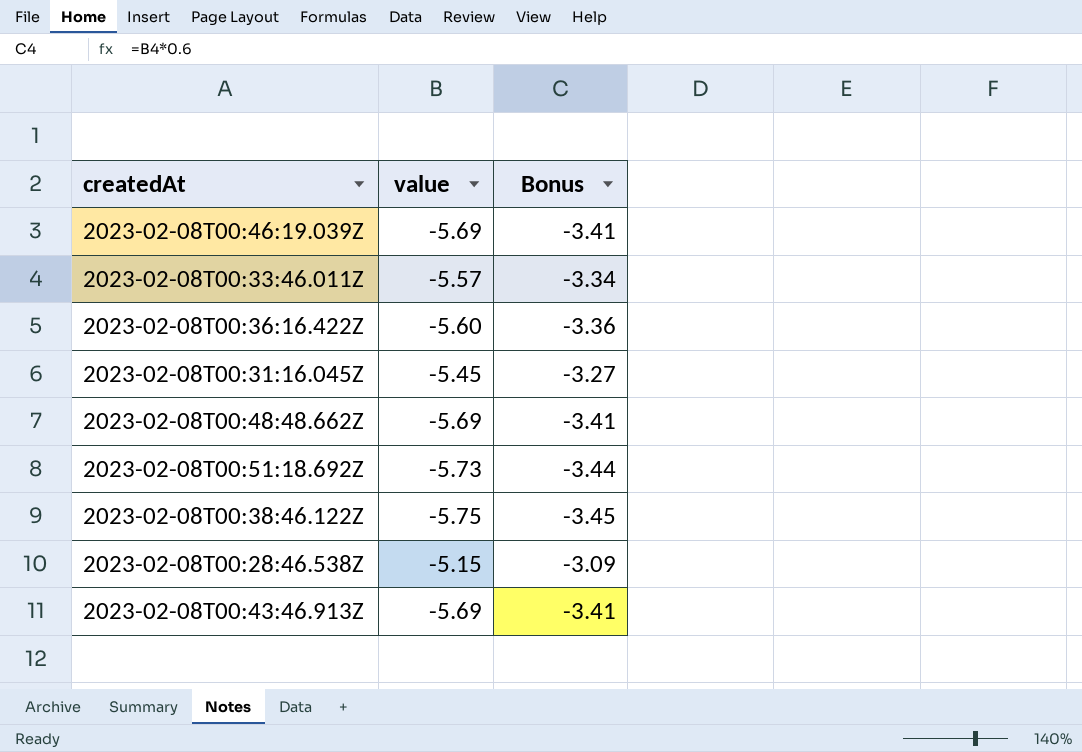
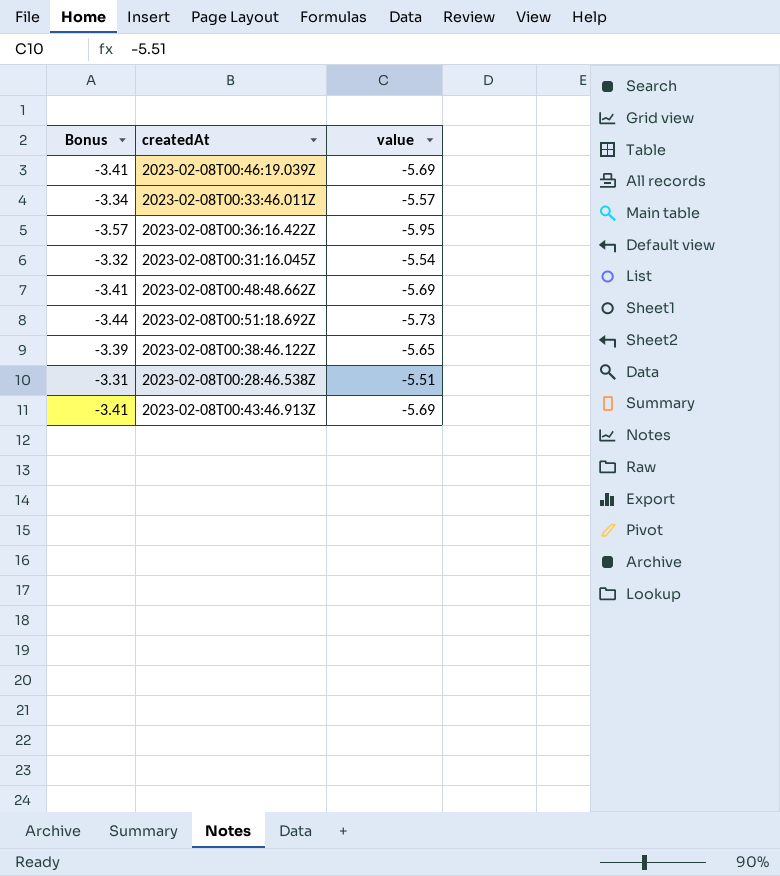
column Bonus | position: 3 -> 1
2023-02-08T00:36:16.422Z | Bonus: -3.36 -> -3.57
2023-02-08T00:36:16.422Z | value: -5.60 -> -5.95
2023-02-08T00:31:16.045Z | Bonus: -3.27 -> -3.32
2023-02-08T00:31:16.045Z | value: -5.45 -> -5.54
2023-02-08T00:38:46.122Z | Bonus: -3.45 -> -3.39
2023-02-08T00:38:46.122Z | value: -5.75 -> -5.65
2023-02-08T00:28:46.538Z | Bonus: -3.09 -> -3.31
2023-02-08T00:28:46.538Z | value: -5.15 -> -5.51

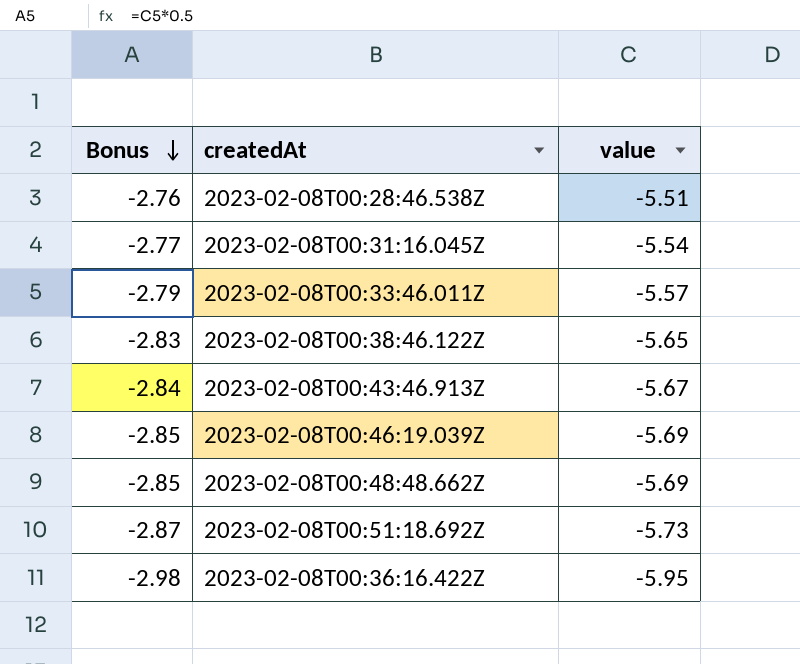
row order: none -> Bonus descending
column Bonus | formula: [value] * 0.6 -> [value] * 0.5
2023-02-08T00:43:46.913Z | value: -5.69 -> -5.67

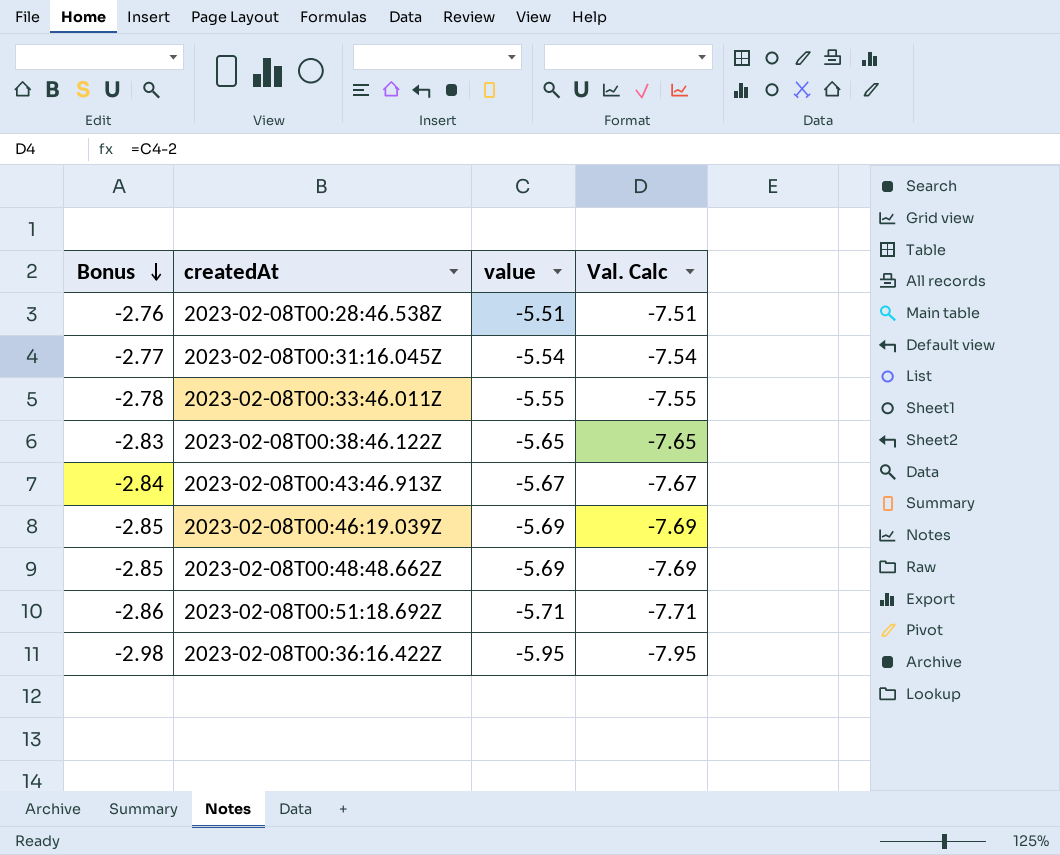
column Val. Calc | formula: none -> [value] - 2
2023-02-08T00:33:46.011Z | Bonus: -2.79 -> -2.78
2023-02-08T00:33:46.011Z | value: -5.57 -> -5.55
2023-02-08T00:51:18.692Z | Bonus: -2.87 -> -2.86
2023-02-08T00:51:18.692Z | value: -5.73 -> -5.71

